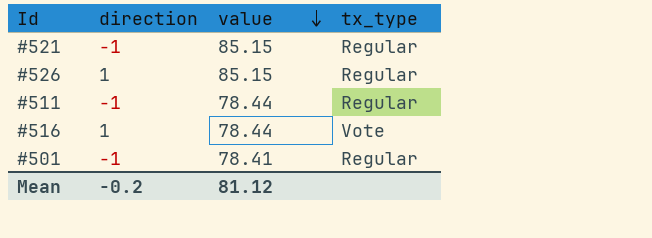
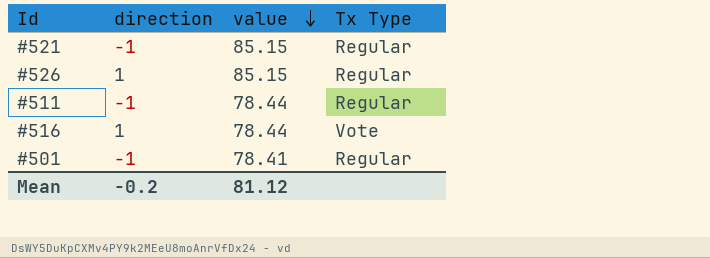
column name: tx_type -> Tx Type

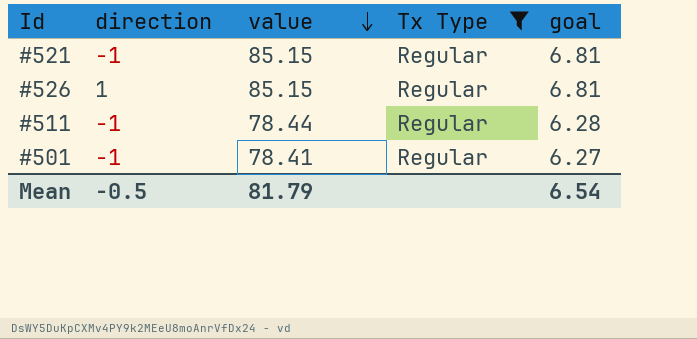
filter: none -> Tx Type = Regular
column goal | formula: none -> [value] * 0.08
Mean | direction: -0.2 -> -0.5
Mean | value: 81.12 -> 81.79

